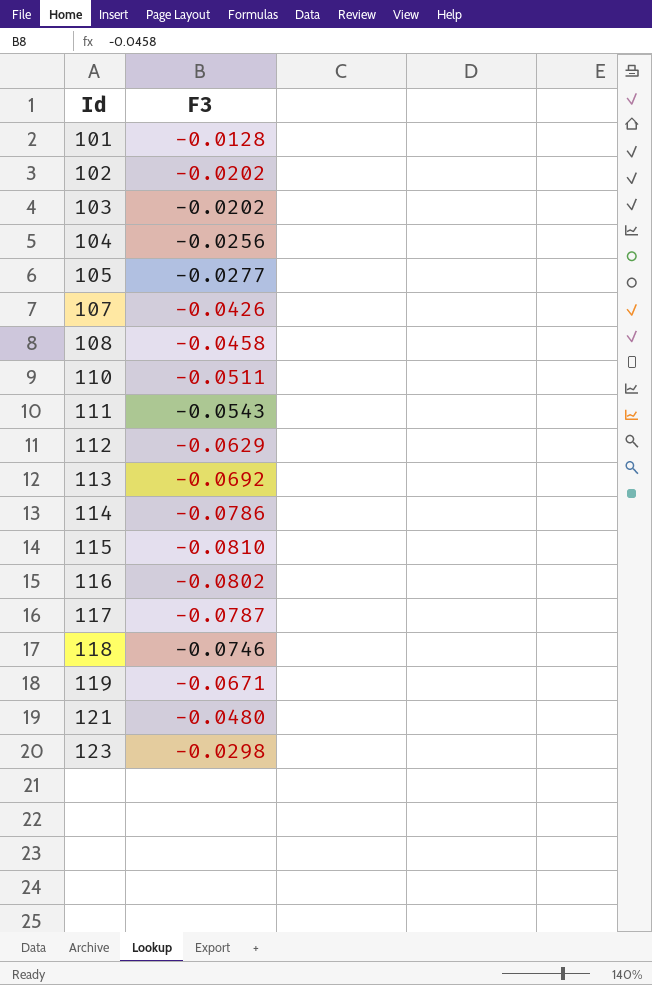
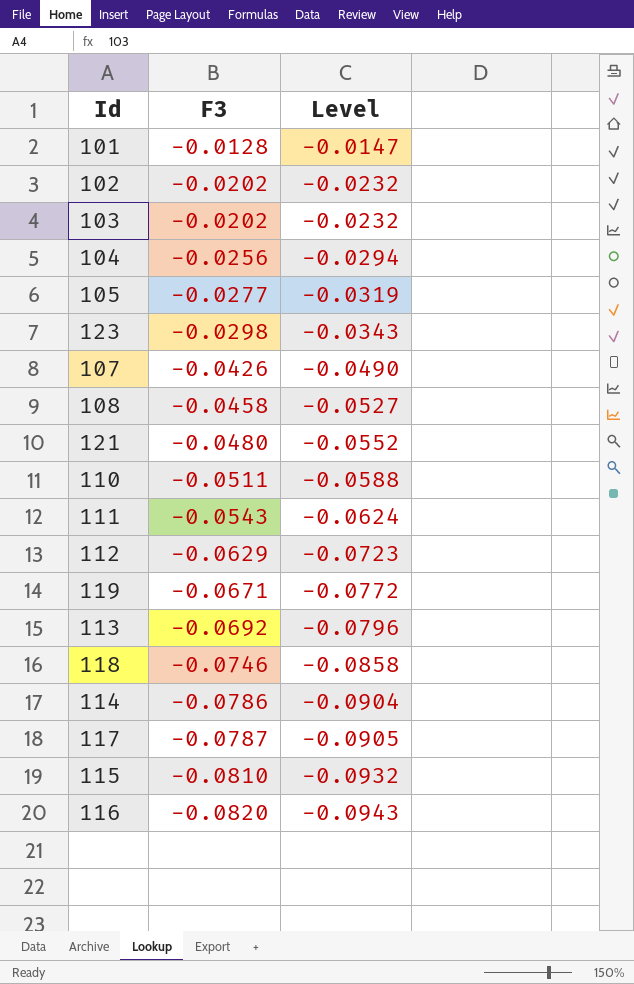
row order: Id ascending -> F3 descending
column Level | formula: none -> [F3] * 1.15
116 | F3: -0.0802 -> -0.0820

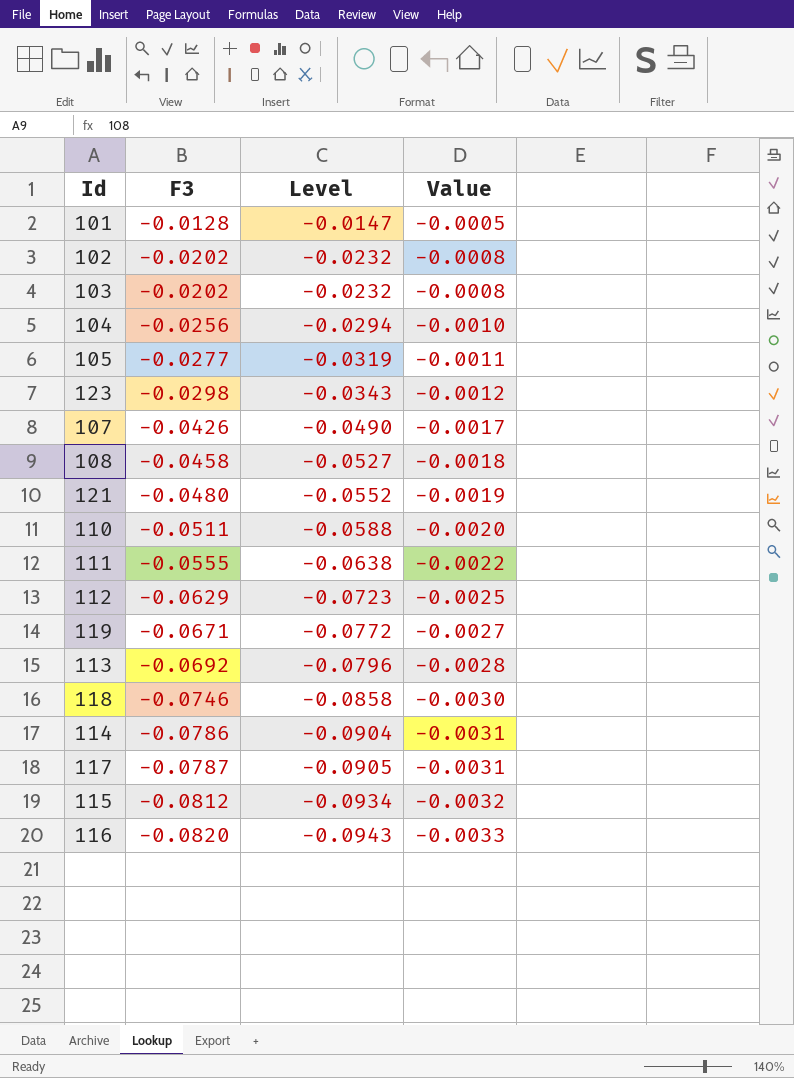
column Value | formula: none -> [F3] * 0.04
111 | F3: -0.0543 -> -0.0555
111 | Level: -0.0624 -> -0.0638
115 | F3: -0.0810 -> -0.0812
115 | Level: -0.0932 -> -0.0934

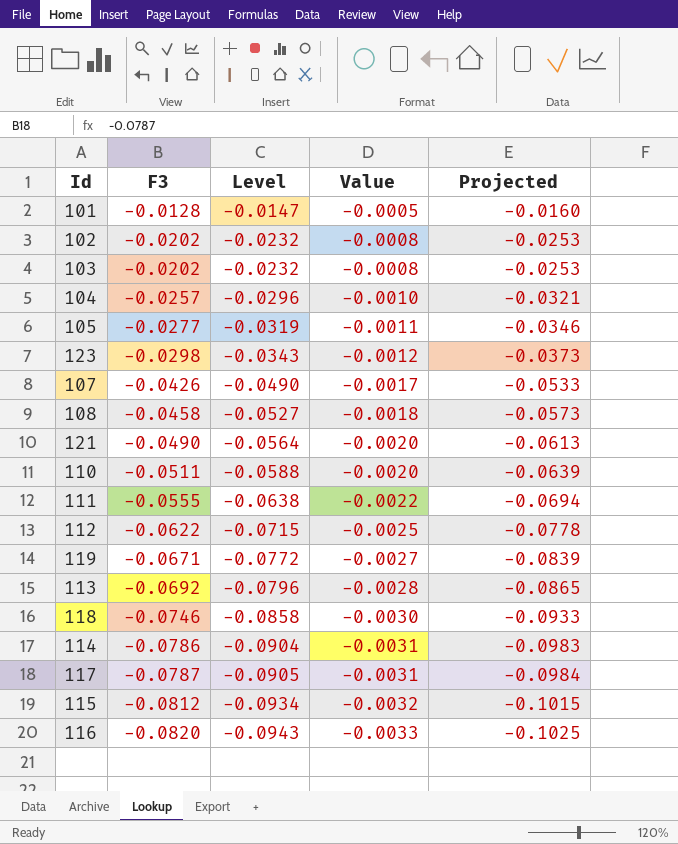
column Projected | formula: none -> [F3] * 1.25
104 | F3: -0.0256 -> -0.0257
104 | Level: -0.0294 -> -0.0296
121 | F3: -0.0480 -> -0.0490
121 | Level: -0.0552 -> -0.0564
121 | Value: -0.0019 -> -0.0020
112 | F3: -0.0629 -> -0.0622
112 | Level: -0.0723 -> -0.0715

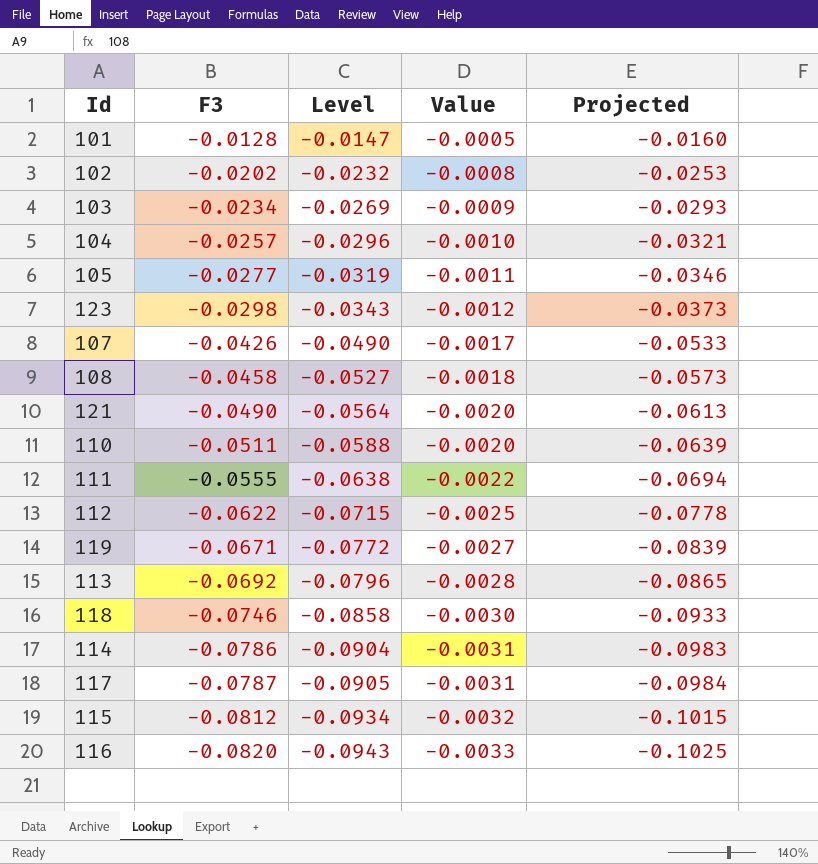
103 | F3: -0.0202 -> -0.0234
103 | Level: -0.0232 -> -0.0269
103 | Value: -0.0008 -> -0.0009
103 | Projected: -0.0253 -> -0.0293

